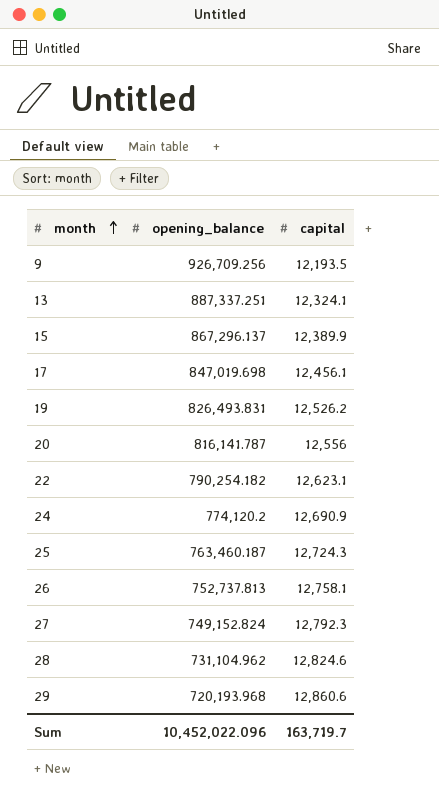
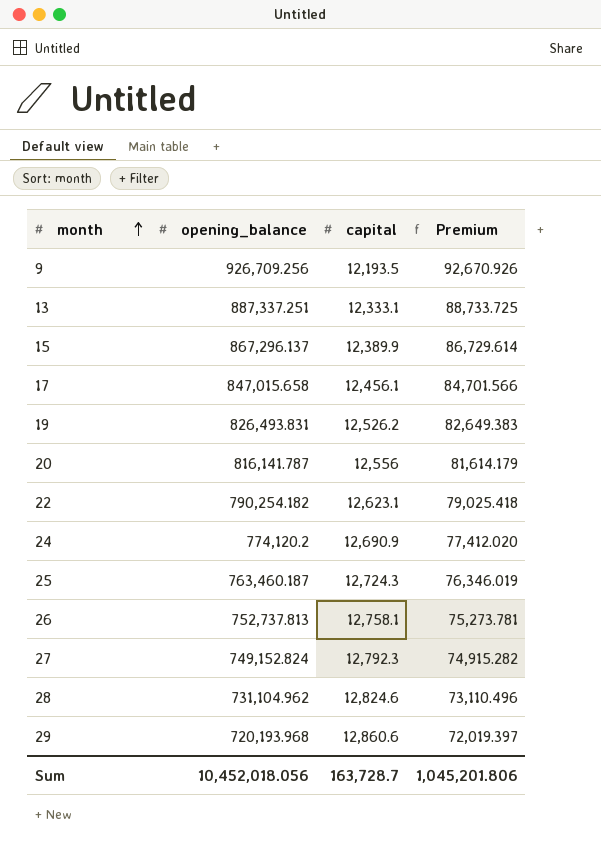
column Premium | formula: none -> [opening_balance] * 0.1
13 | capital: 12,324.1 -> 12,333.1
17 | opening_balance: 847,019.698 -> 847,015.658
Sum | opening_balance: 10,452,022.096 -> 10,452,018.056
Sum | capital: 163,719.7 -> 163,728.7

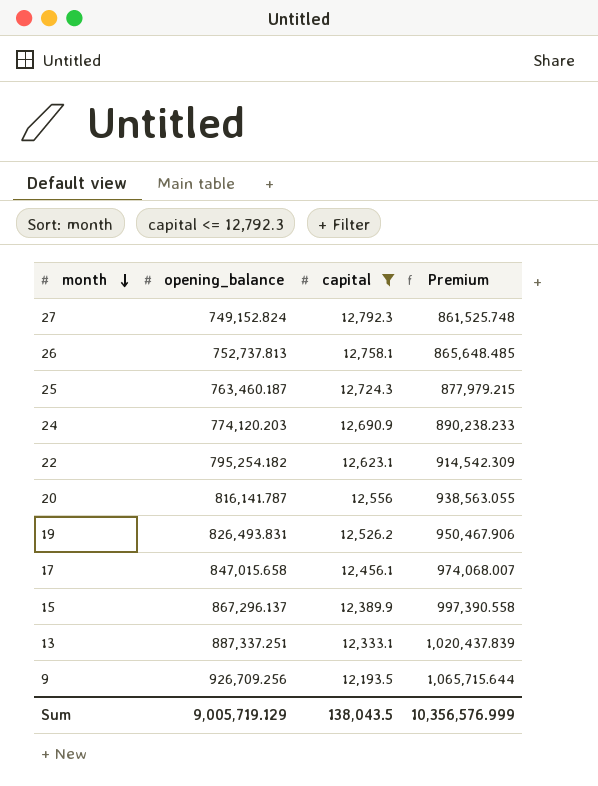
filter: none -> capital <= 12,792.3
row order: month ascending -> month descending
column Premium | formula: [opening_balance] * 0.1 -> [opening_balance] * 1.15
24 | opening_balance: 774,120.2 -> 774,120.203
22 | opening_balance: 790,254.182 -> 795,254.182
Sum | opening_balance: 10,452,018.056 -> 9,005,719.129
Sum | capital: 163,728.7 -> 138,043.5
Sum | Premium: 1,045,201.806 -> 10,356,576.999

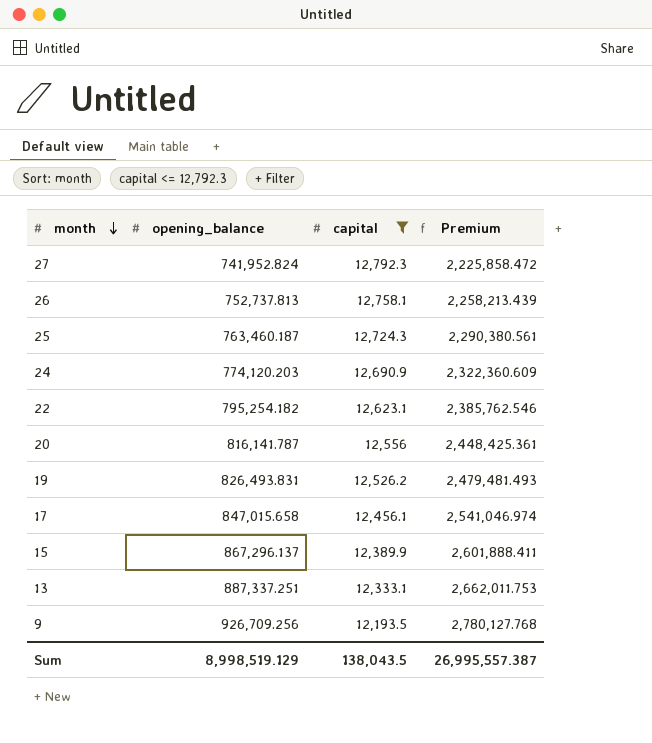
column Premium | formula: [opening_balance] * 1.15 -> [opening_balance] * 3
27 | opening_balance: 749,152.824 -> 741,952.824
Sum | opening_balance: 9,005,719.129 -> 8,998,519.129
Sum | Premium: 10,356,576.999 -> 26,995,557.387

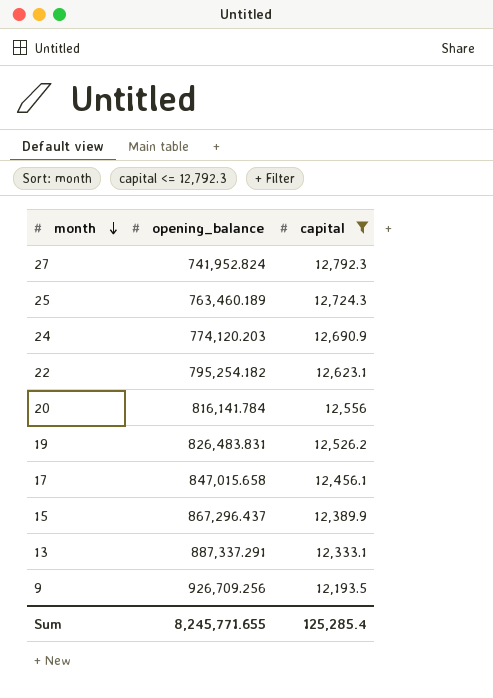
column Premium | formula: [opening_balance] * 3 -> none
row 26: 752,737.813 | 12,758.1 | 2,258,213.439 -> none
25 | opening_balance: 763,460.187 -> 763,460.189
20 | opening_balance: 816,141.787 -> 816,141.784
19 | opening_balance: 826,493.831 -> 826,483.831
15 | opening_balance: 867,296.137 -> 867,296.437
13 | opening_balance: 887,337.251 -> 887,337.291
Sum | opening_balance: 8,998,519.129 -> 8,245,771.655
Sum | capital: 138,043.5 -> 125,285.4

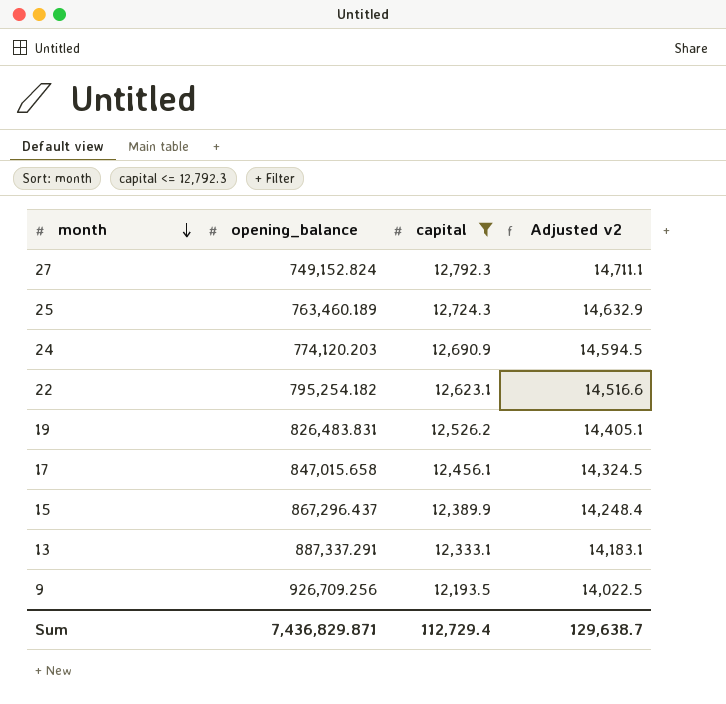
column Adjusted v2 | formula: none -> [capital] * 1.15
row 20: 816,141.784 | 12,556 -> none
27 | opening_balance: 741,952.824 -> 749,152.824
Sum | opening_balance: 8,245,771.655 -> 7,436,829.871
Sum | capital: 125,285.4 -> 112,729.4

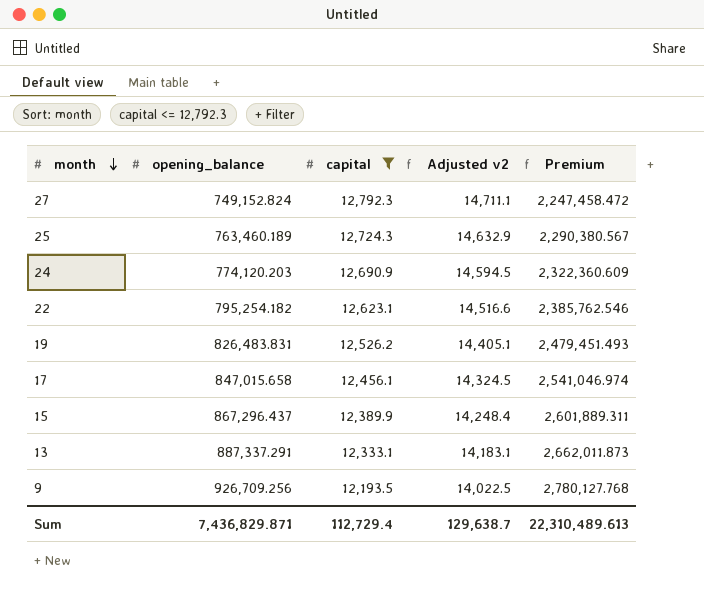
column Premium | formula: none -> [opening_balance] * 3

